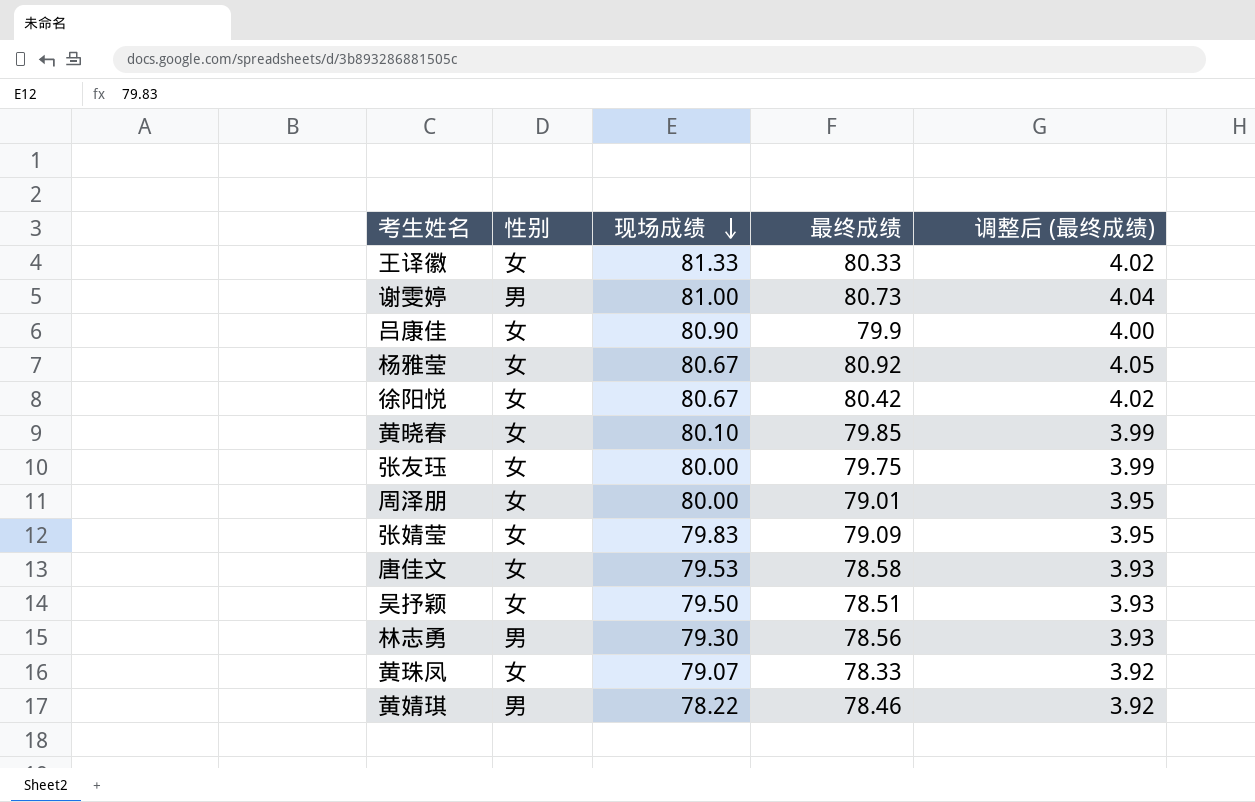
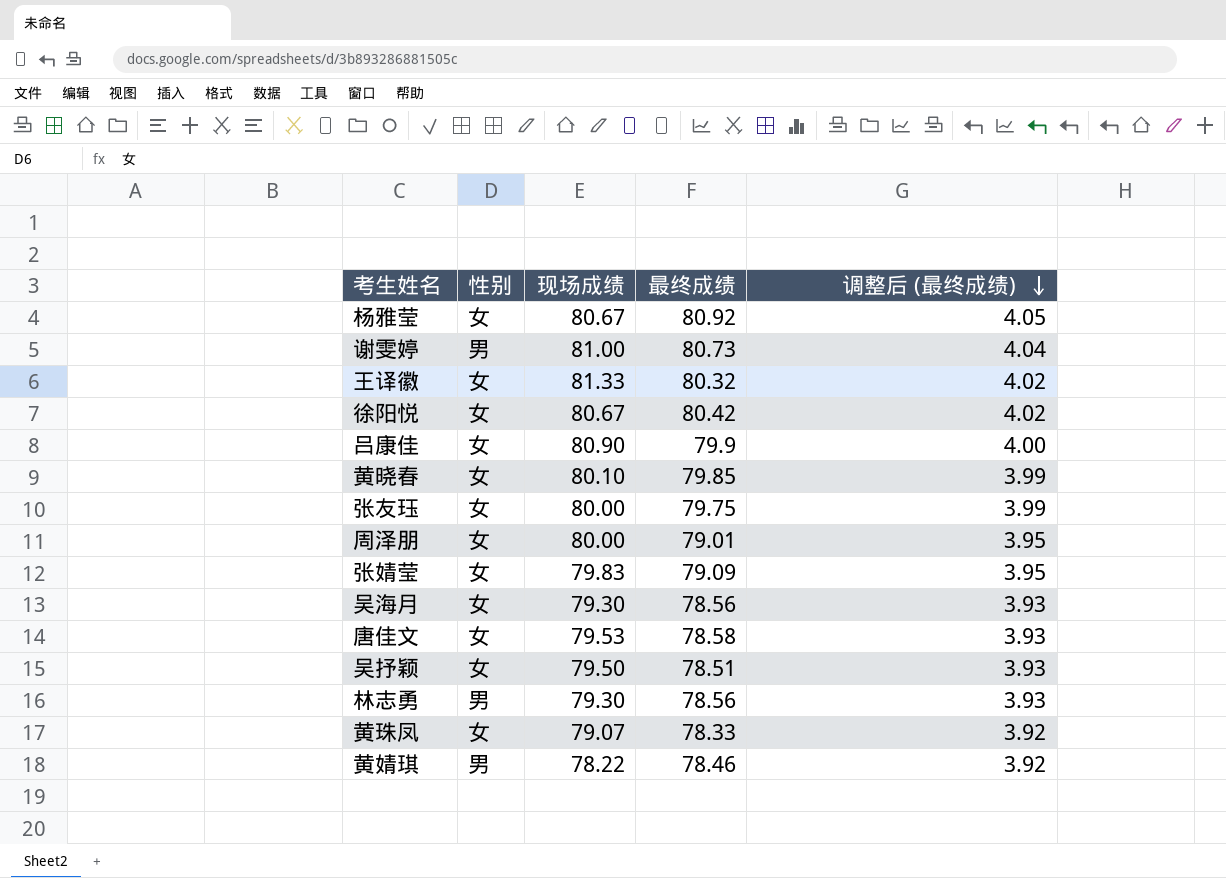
row order: 现场成绩 descending -> 调整后 (最终成绩) descending
王译徽 | 最终成绩: 80.33 -> 80.32
row 吴海月: none -> 女 | 79.30 | 78.56 | 3.93

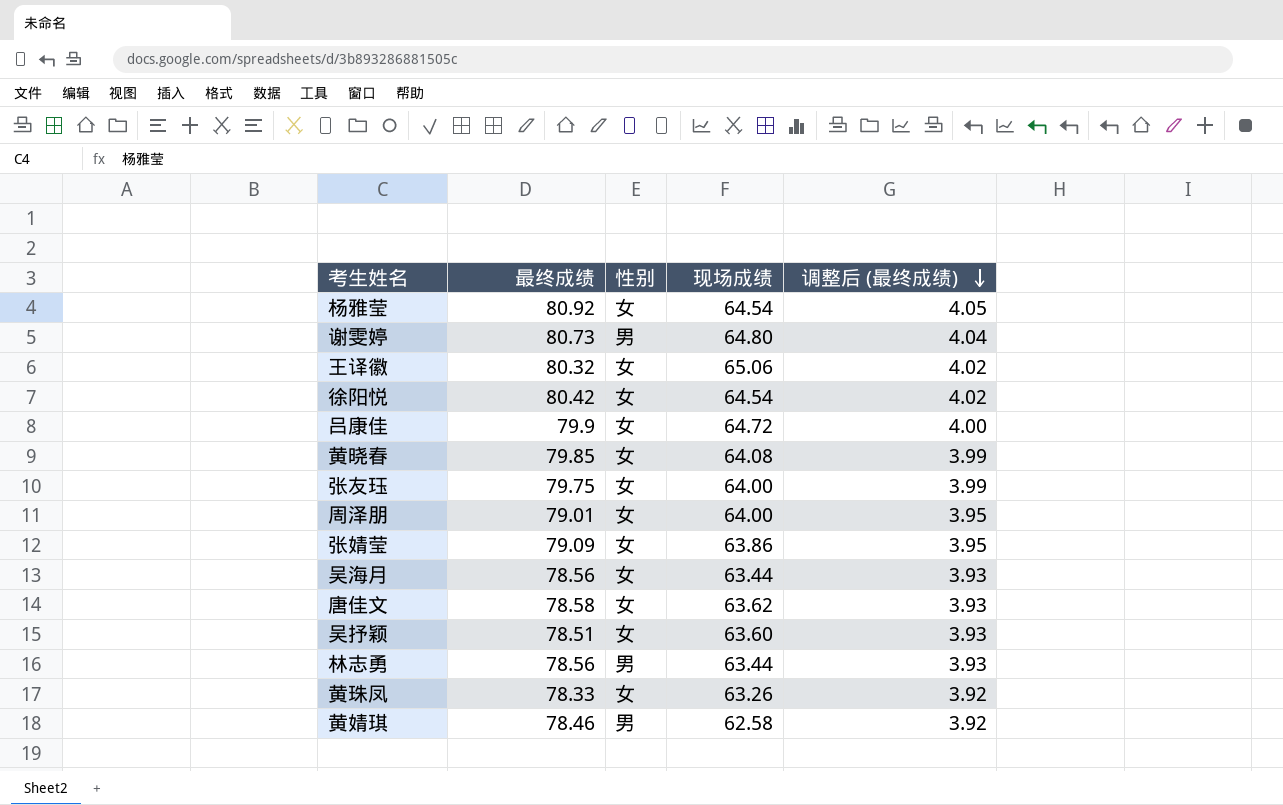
column 最终成绩 | position: 4 -> 2
杨雅莹 | 现场成绩: 80.67 -> 64.54
谢雯婷 | 现场成绩: 81.00 -> 64.80
王译徽 | 现场成绩: 81.33 -> 65.06
徐阳悦 | 现场成绩: 80.67 -> 64.54
吕康佳 | 现场成绩: 80.90 -> 64.72
黄晓春 | 现场成绩: 80.10 -> 64.08
张友珏 | 现场成绩: 80.00 -> 64.00
周泽朋 | 现场成绩: 80.00 -> 64.00
张婧莹 | 现场成绩: 79.83 -> 63.86
吴海月 | 现场成绩: 79.30 -> 63.44
唐佳文 | 现场成绩: 79.53 -> 63.62
吴抒颖 | 现场成绩: 79.50 -> 63.60
林志勇 | 现场成绩: 79.30 -> 63.44
黄珠凤 | 现场成绩: 79.07 -> 63.26
黄婧琪 | 现场成绩: 78.22 -> 62.58

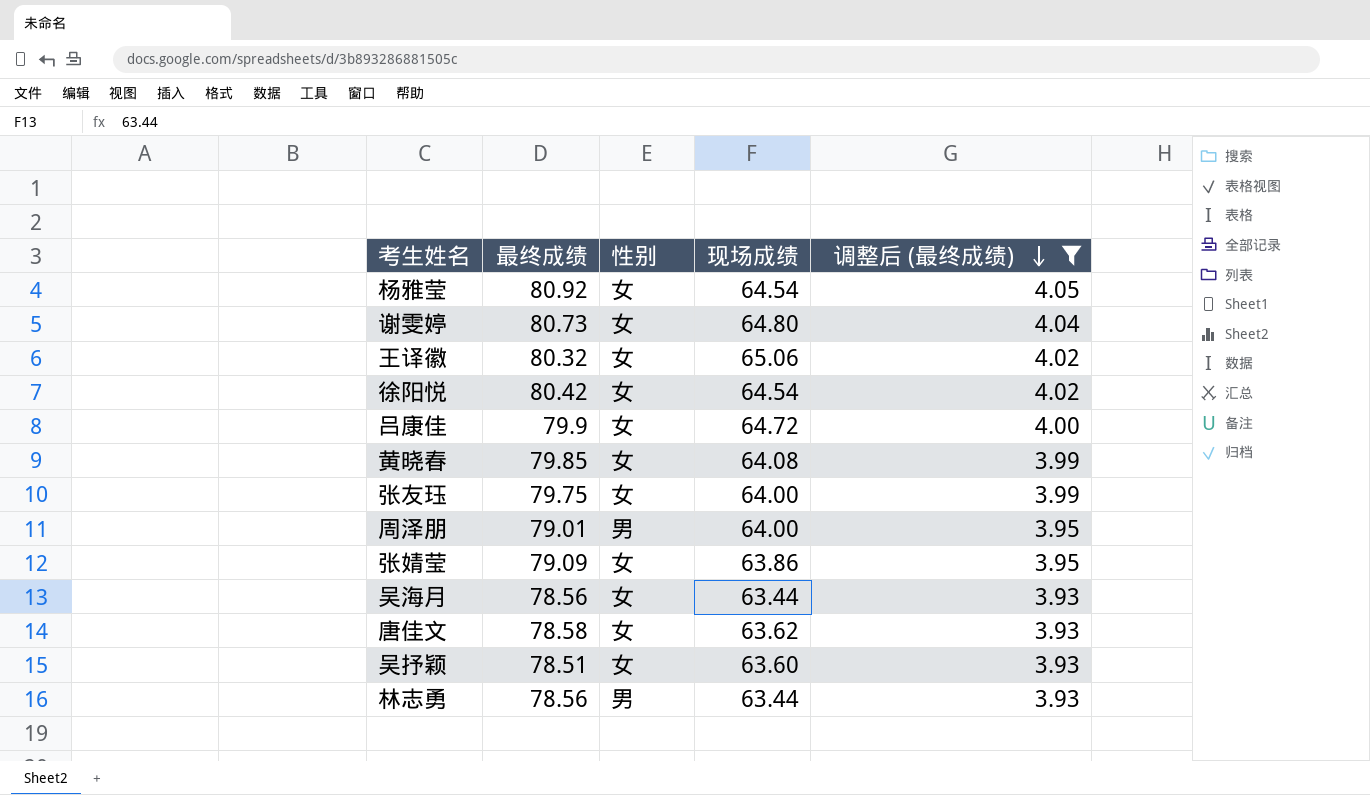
filter: none -> 调整后 (最终成绩) != 3.92
谢雯婷 | 性别: 男 -> 女
周泽朋 | 性别: 女 -> 男

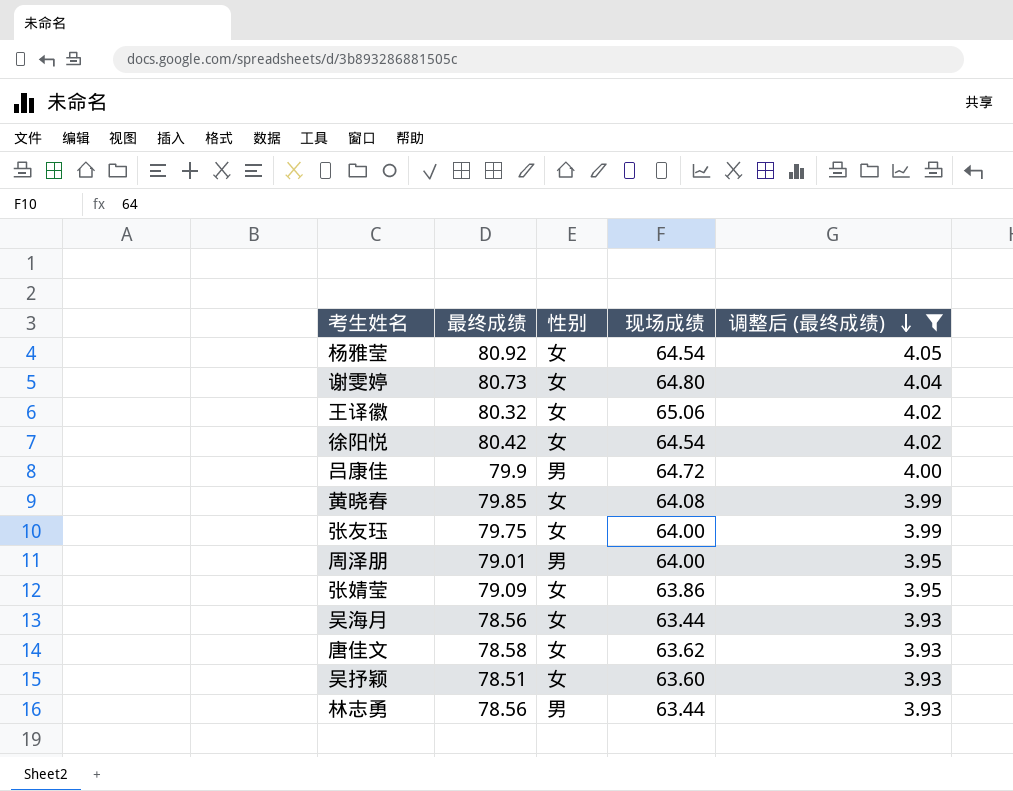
吕康佳 | 性别: 女 -> 男

